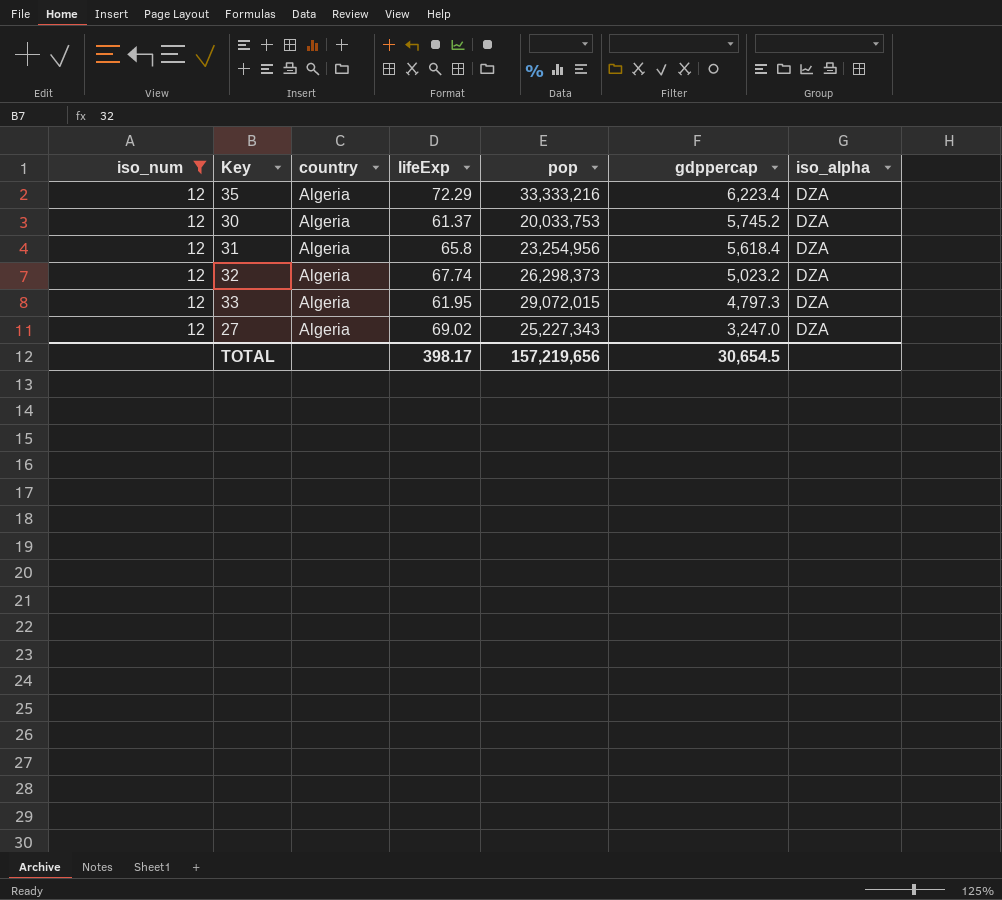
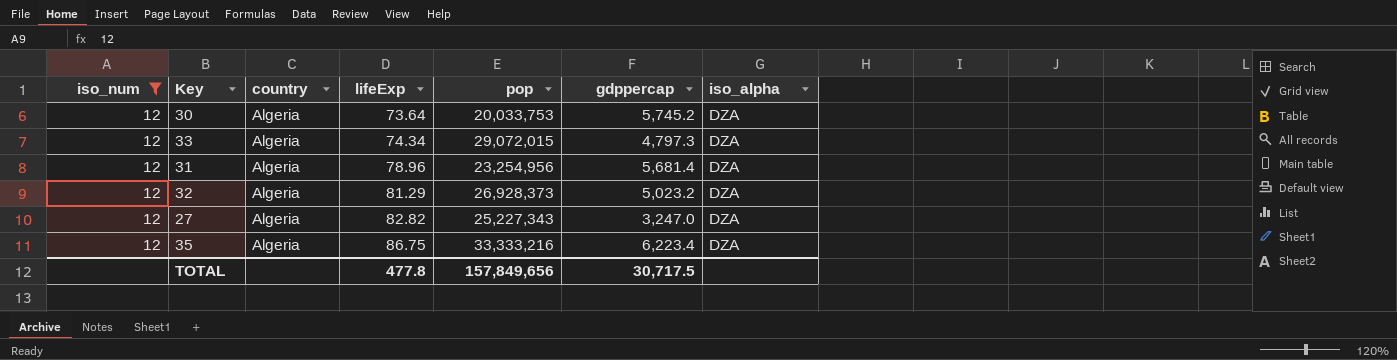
row order: gdppercap descending -> lifeExp ascending
30 | lifeExp: 61.37 -> 73.64
33 | lifeExp: 61.95 -> 74.34
31 | lifeExp: 65.8 -> 78.96
31 | gdppercap: 5,618.4 -> 5,681.4
32 | lifeExp: 67.74 -> 81.29
32 | pop: 26,298,373 -> 26,928,373
27 | lifeExp: 69.02 -> 82.82
35 | lifeExp: 72.29 -> 86.75
TOTAL | lifeExp: 398.17 -> 477.8
TOTAL | pop: 157,219,656 -> 157,849,656
TOTAL | gdppercap: 30,654.5 -> 30,717.5

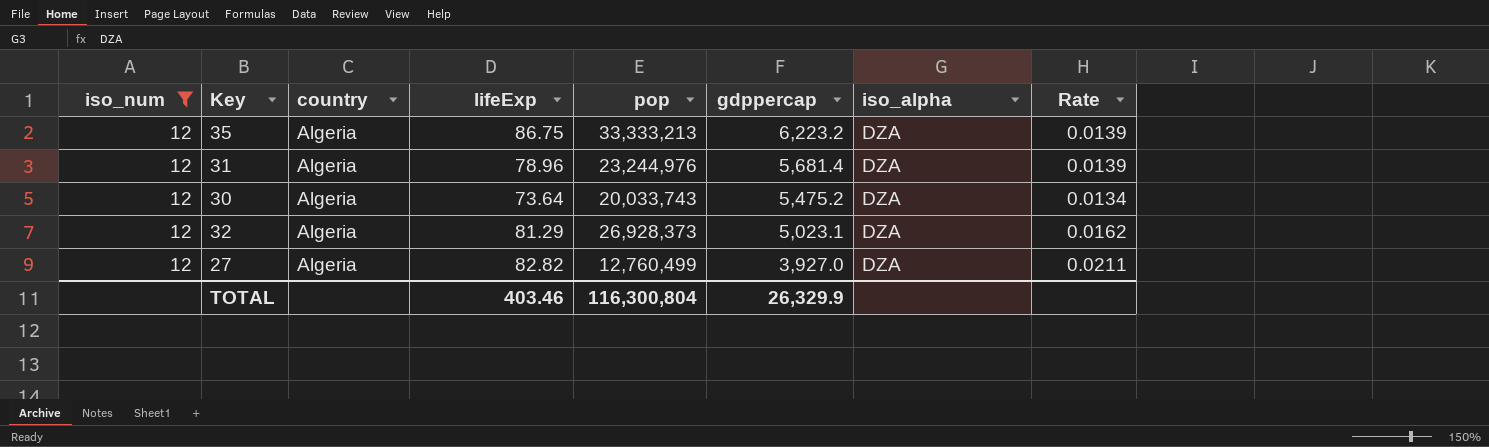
row order: lifeExp ascending -> gdppercap descending
column Rate | formula: none -> [lifeExp] / [gdppercap]
row 33: 12 | Algeria | 74.34 | 29,072,015 | 4,797.3 | DZA -> none
35 | pop: 33,333,216 -> 33,333,213
35 | gdppercap: 6,223.4 -> 6,223.2
31 | pop: 23,254,956 -> 23,244,976
30 | pop: 20,033,753 -> 20,033,743
30 | gdppercap: 5,745.2 -> 5,475.2
32 | gdppercap: 5,023.2 -> 5,023.1
27 | pop: 25,227,343 -> 12,760,499
27 | gdppercap: 3,247.0 -> 3,927.0
TOTAL | lifeExp: 477.8 -> 403.46
TOTAL | pop: 157,849,656 -> 116,300,804
TOTAL | gdppercap: 30,717.5 -> 26,329.9

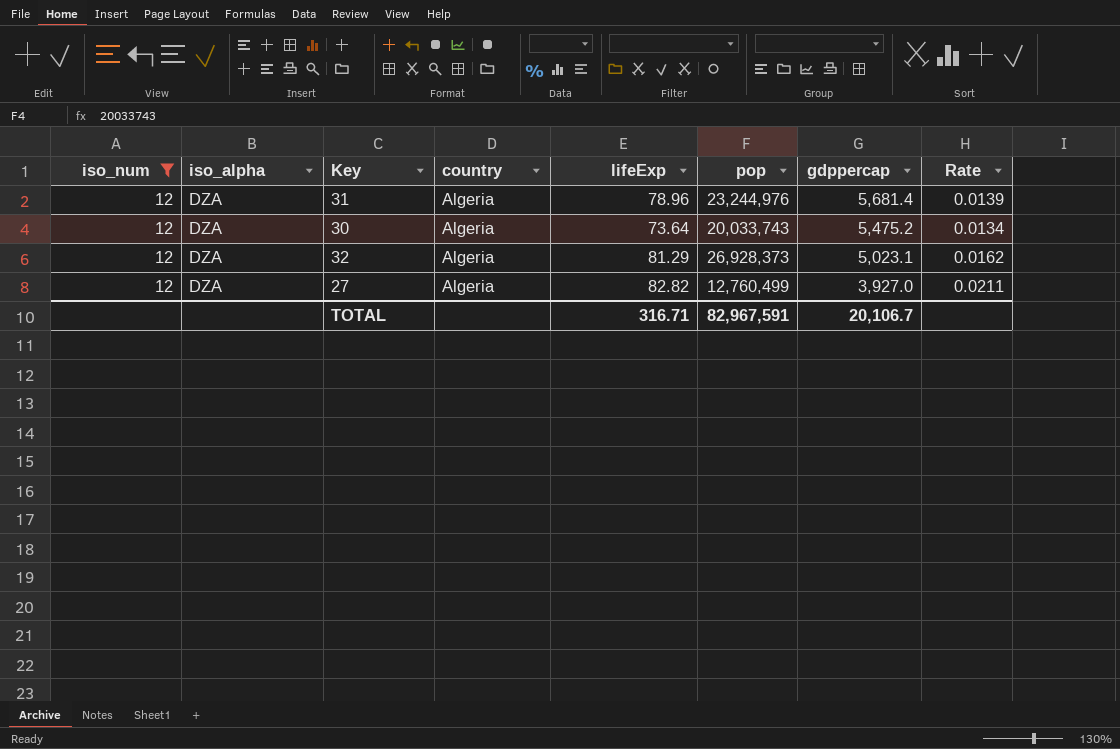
column iso_alpha | position: 7 -> 2
row 35: 12 | Algeria | 86.75 | 33,333,213 | 6,223.2 | DZA | 0.0139 -> none
TOTAL | lifeExp: 403.46 -> 316.71
TOTAL | pop: 116,300,804 -> 82,967,591
TOTAL | gdppercap: 26,329.9 -> 20,106.7

